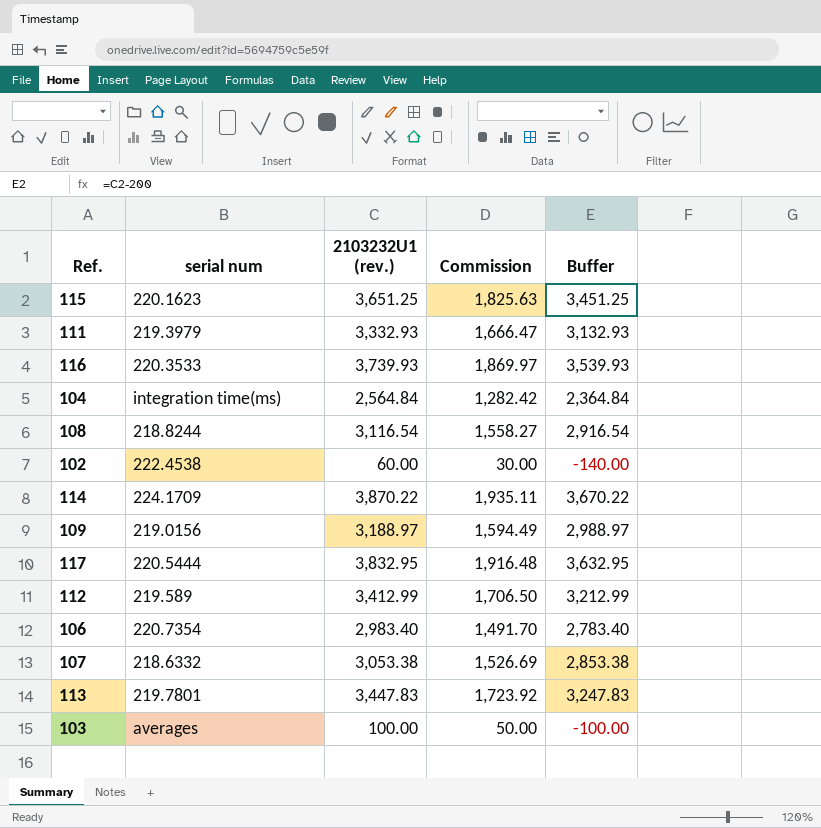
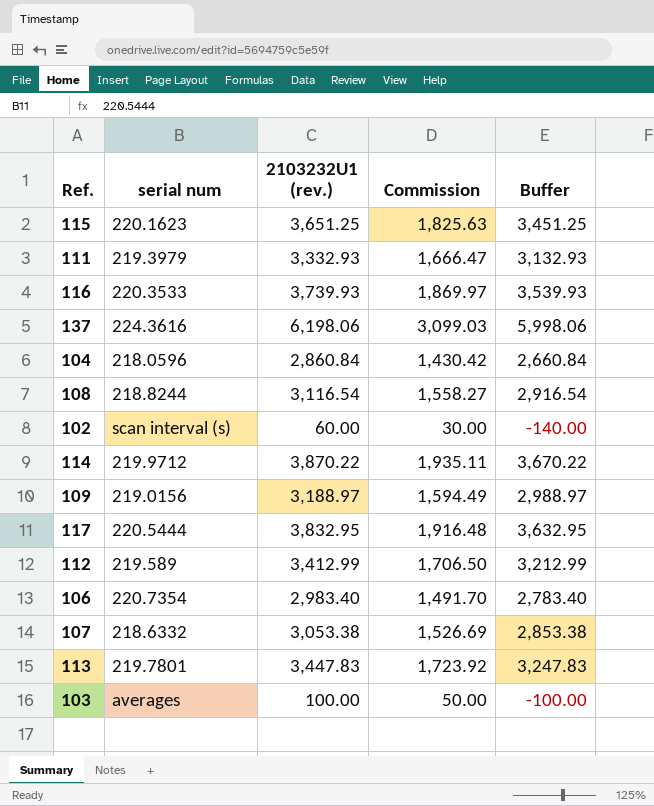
row 137: none -> 224.3616 | 6,198.06 | 3,099.03 | 5,998.06
104 | serial num: integration time(ms) -> 218.0596
104 | 2103232U1 (rev.): 2,564.84 -> 2,860.84
104 | Commission: 1,282.42 -> 1,430.42
104 | Buffer: 2,364.84 -> 2,660.84
102 | serial num: 222.4538 -> scan interval (s)
114 | serial num: 224.1709 -> 219.9712

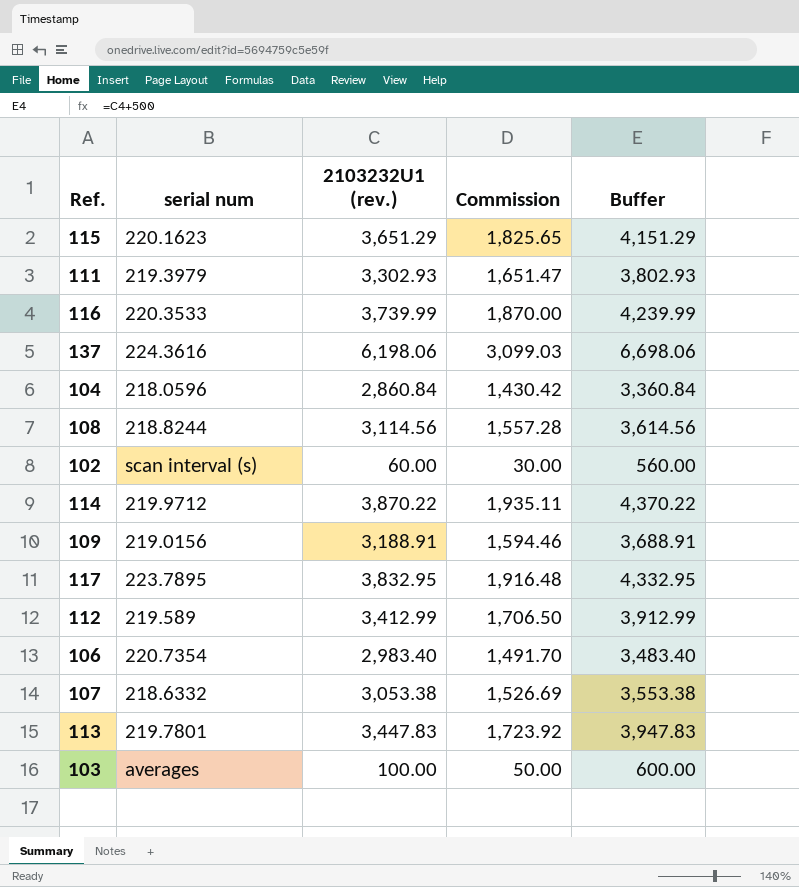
column Buffer | formula: [2103232U1 (rev.)] - 200 -> [2103232U1 (rev.)] + 500
115 | 2103232U1 (rev.): 3,651.25 -> 3,651.29
115 | Commission: 1,825.63 -> 1,825.65
111 | 2103232U1 (rev.): 3,332.93 -> 3,302.93
111 | Commission: 1,666.47 -> 1,651.47
116 | 2103232U1 (rev.): 3,739.93 -> 3,739.99
116 | Commission: 1,869.97 -> 1,870.00
108 | 2103232U1 (rev.): 3,116.54 -> 3,114.56
108 | Commission: 1,558.27 -> 1,557.28
109 | 2103232U1 (rev.): 3,188.97 -> 3,188.91
109 | Commission: 1,594.49 -> 1,594.46
117 | serial num: 220.5444 -> 223.7895

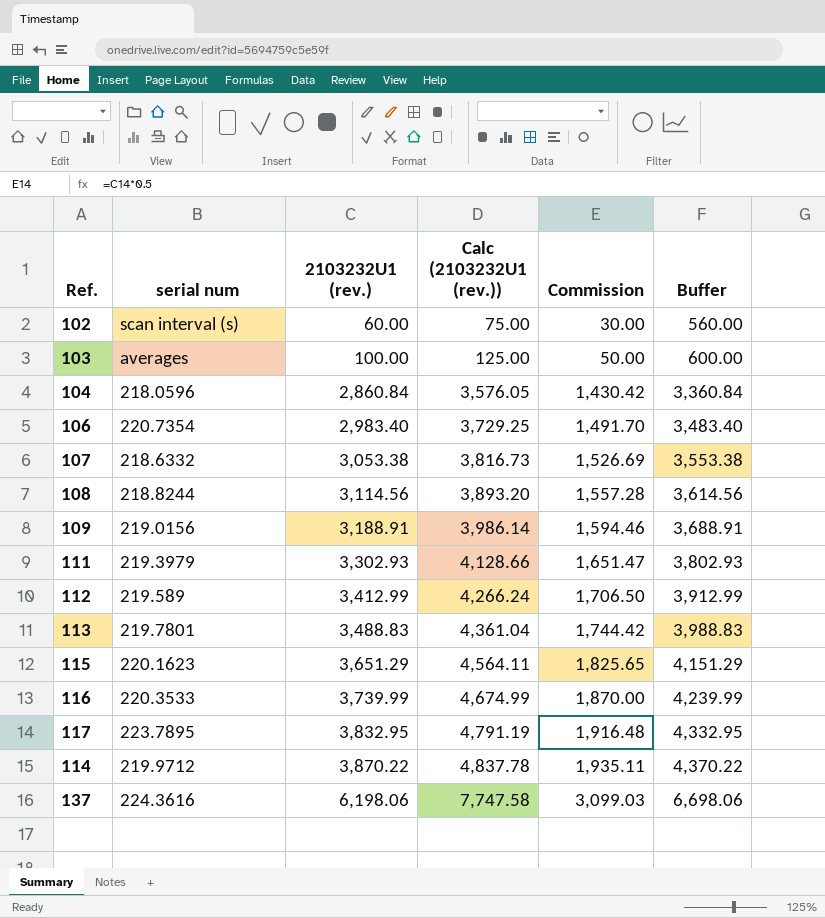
row order: none -> 2103232U1 (rev.) ascending
column Calc (2103232U1 (rev.)) | formula: none -> [2103232U1 (rev.)] * 1.25
113 | 2103232U1 (rev.): 3,447.83 -> 3,488.83
113 | Commission: 1,723.92 -> 1,744.42
113 | Buffer: 3,947.83 -> 3,988.83

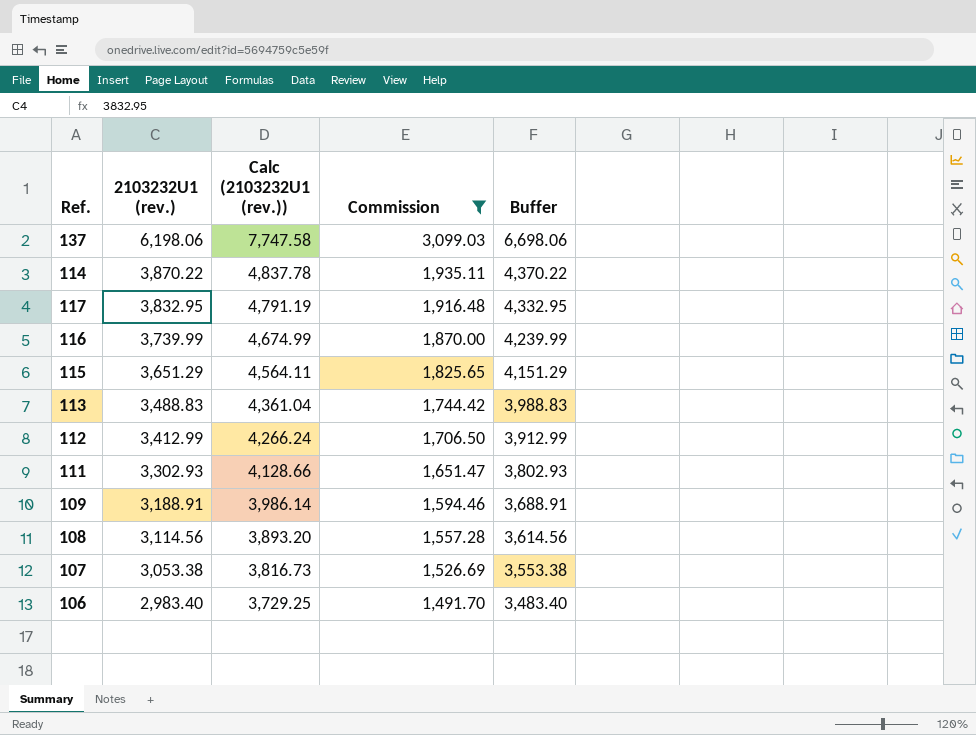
filter: none -> Commission >= 1,491.70
row order: 2103232U1 (rev.) ascending -> 2103232U1 (rev.) descending
column serial num | position: 2 -> none

